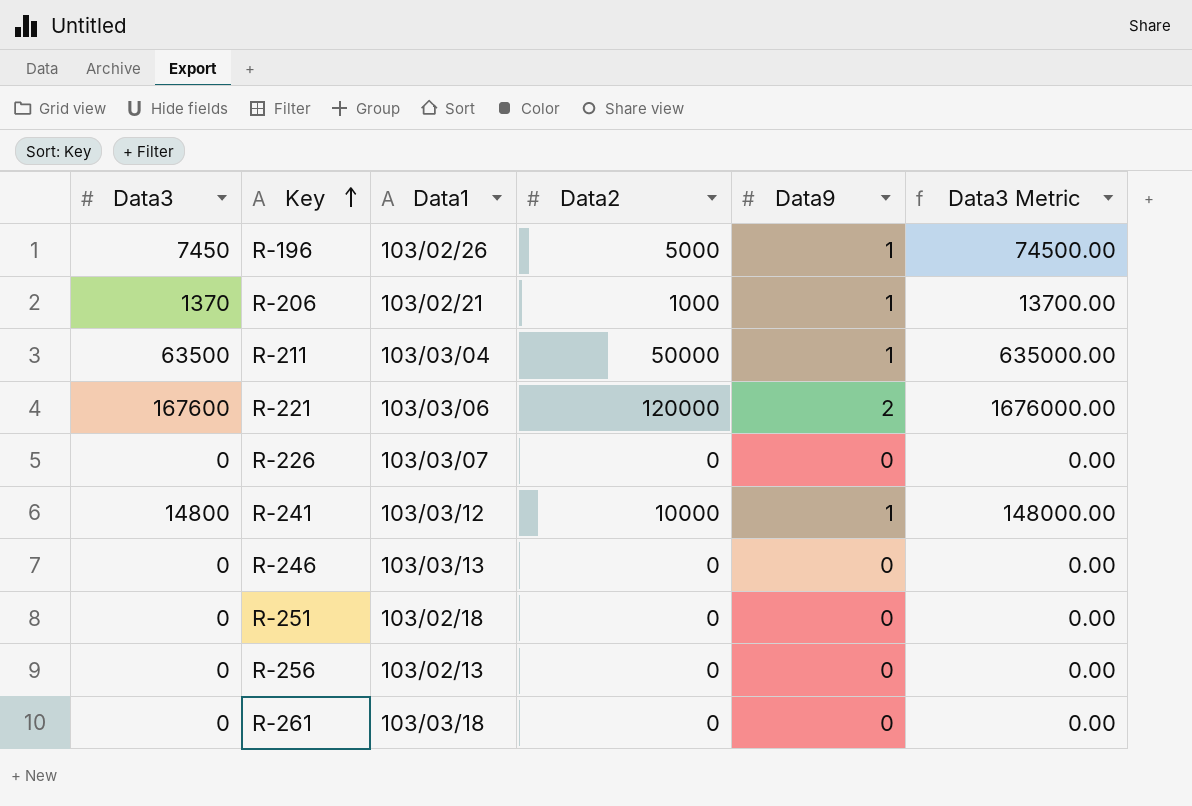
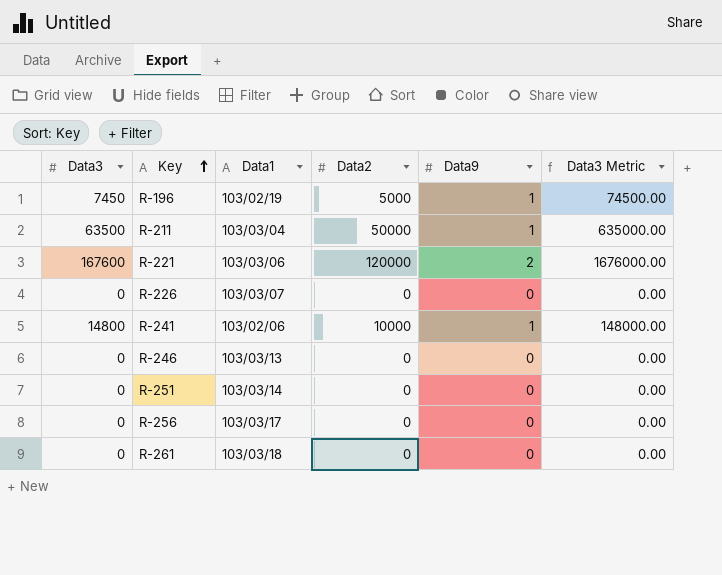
row R-206: 1370 | 103/02/21 | 1000 | 1 | 13700.00 -> none
R-196 | Data1: 103/02/26 -> 103/02/19
R-241 | Data1: 103/03/12 -> 103/02/06
R-251 | Data1: 103/02/18 -> 103/03/14
R-256 | Data1: 103/02/13 -> 103/03/17

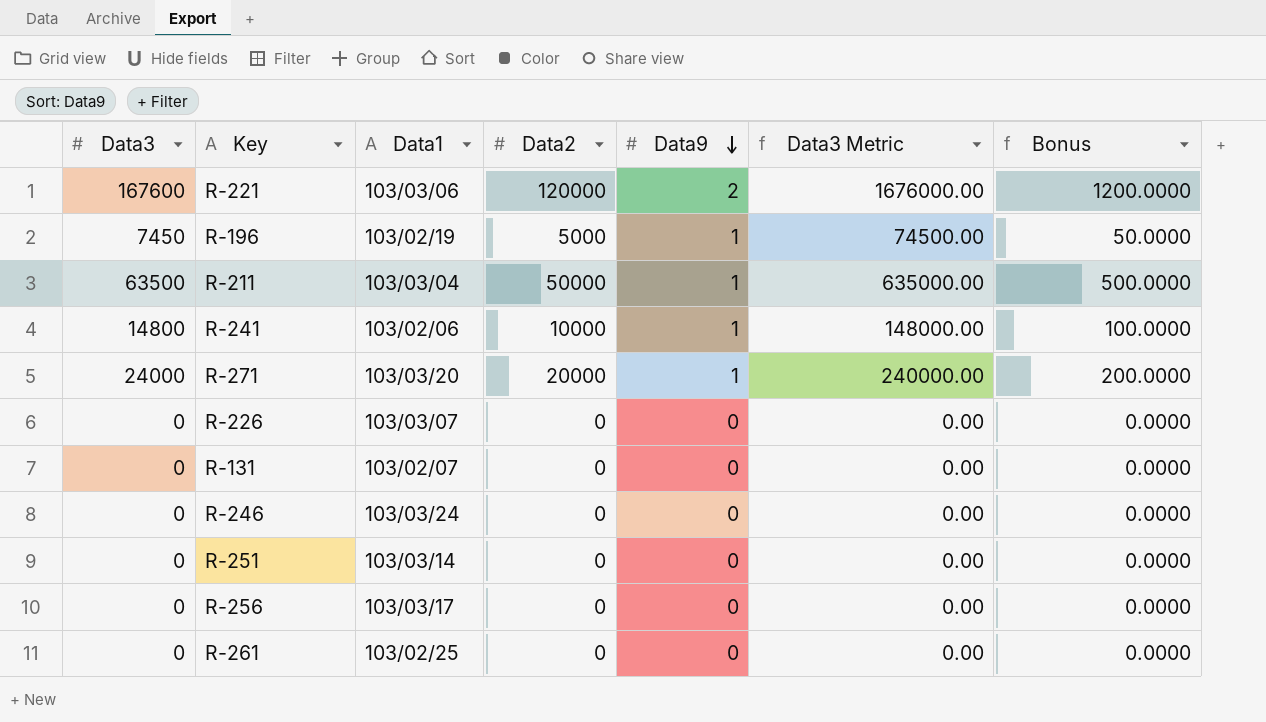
row order: Key ascending -> Data9 descending
column Bonus | formula: none -> [Data2] * 0.01
row R-271: none -> 24000 | 103/03/20 | 20000 | 1 | 240000.00 | 200.0000
row R-131: none -> 0 | 103/02/07 | 0 | 0 | 0.00 | 0.0000
R-246 | Data1: 103/03/13 -> 103/03/24
R-261 | Data1: 103/03/18 -> 103/02/25

